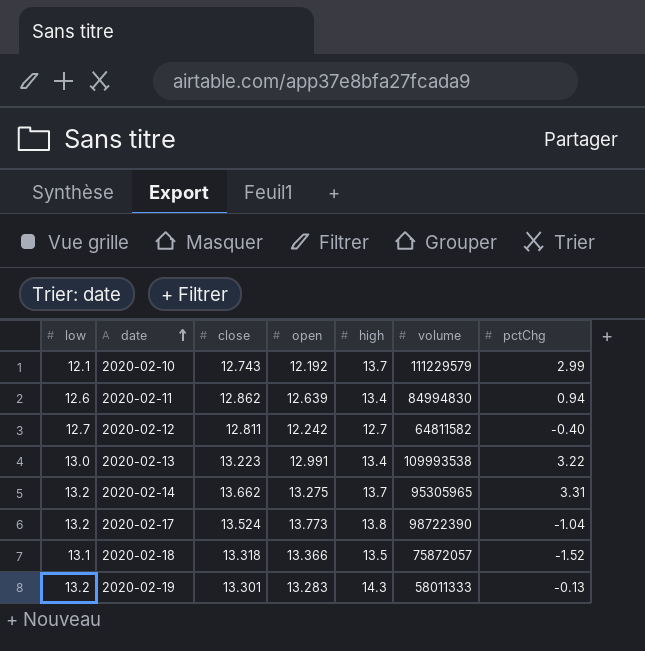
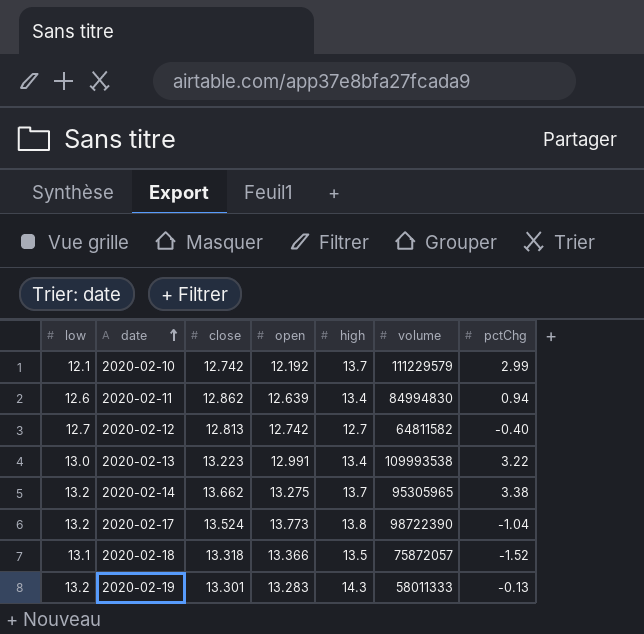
2020-02-10 | close: 12.743 -> 12.742
2020-02-12 | close: 12.811 -> 12.813
2020-02-12 | open: 12.242 -> 12.742
2020-02-14 | pctChg: 3.31 -> 3.38

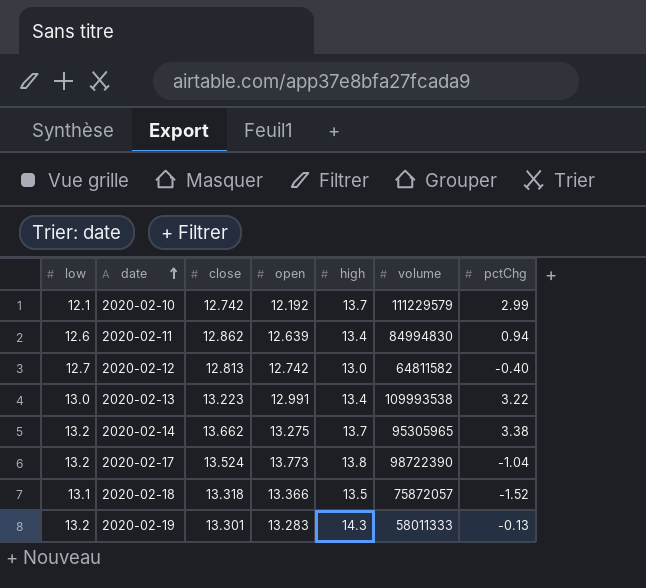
2020-02-12 | high: 12.7 -> 13.0

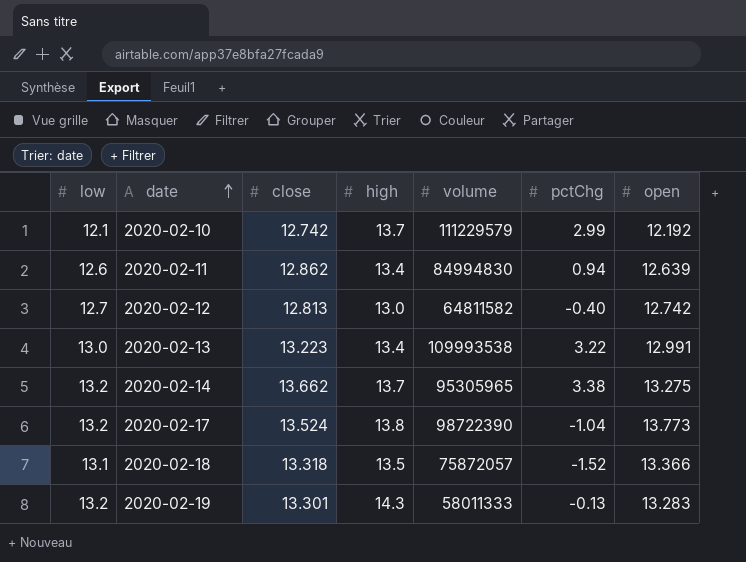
column open | position: 4 -> 7

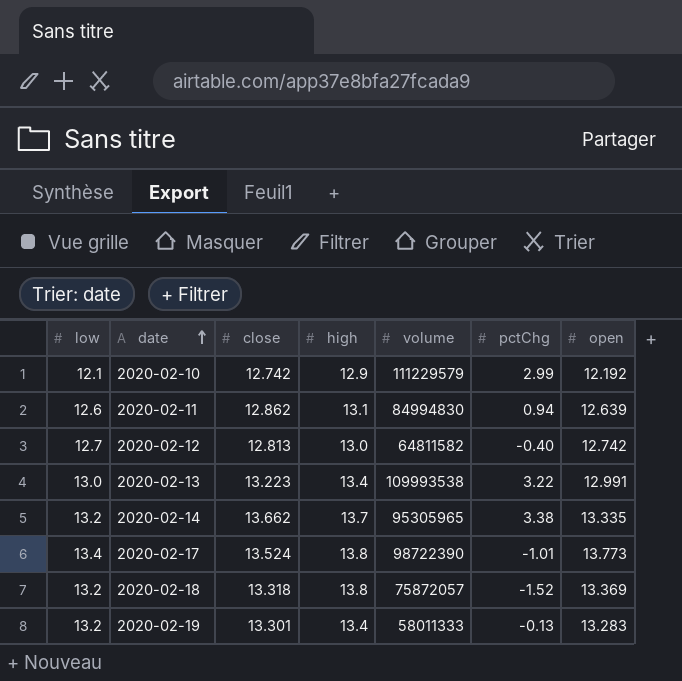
2020-02-10 | high: 13.7 -> 12.9
2020-02-11 | high: 13.4 -> 13.1
2020-02-14 | open: 13.275 -> 13.335
2020-02-17 | low: 13.2 -> 13.4
2020-02-17 | pctChg: -1.04 -> -1.01
2020-02-18 | low: 13.1 -> 13.2
2020-02-18 | high: 13.5 -> 13.8
2020-02-18 | open: 13.366 -> 13.369
2020-02-19 | high: 14.3 -> 13.4

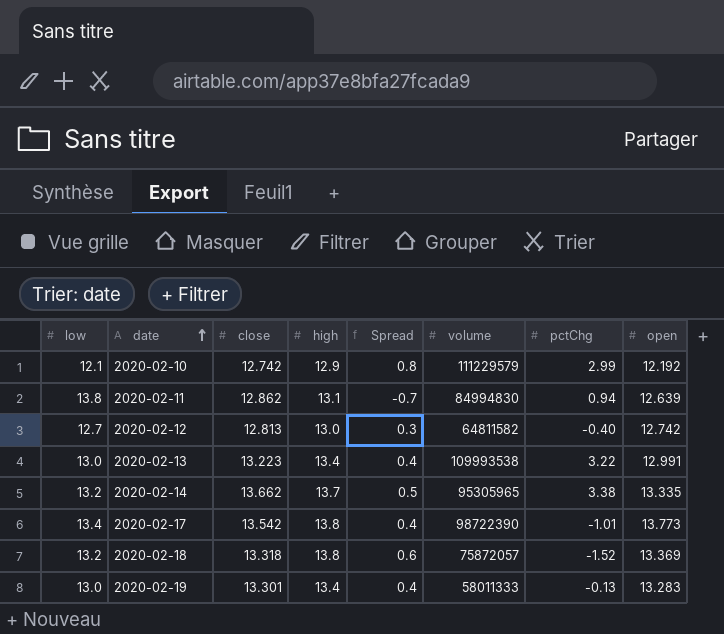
column Spread | formula: none -> [high] - [low]
2020-02-11 | low: 12.6 -> 13.8
2020-02-17 | close: 13.524 -> 13.542
2020-02-19 | low: 13.2 -> 13.0

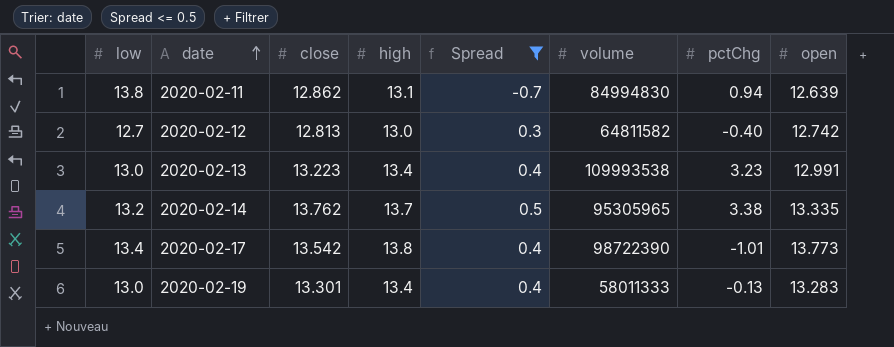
filter: none -> Spread <= 0.5
2020-02-13 | pctChg: 3.22 -> 3.23
2020-02-14 | close: 13.662 -> 13.762

